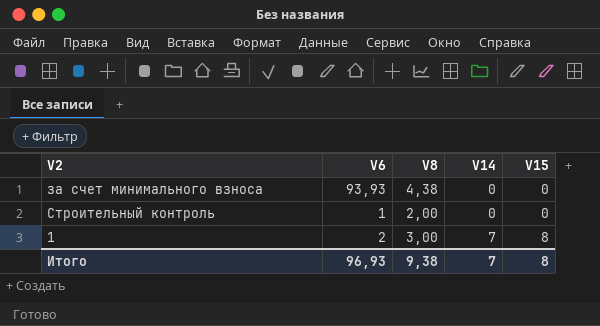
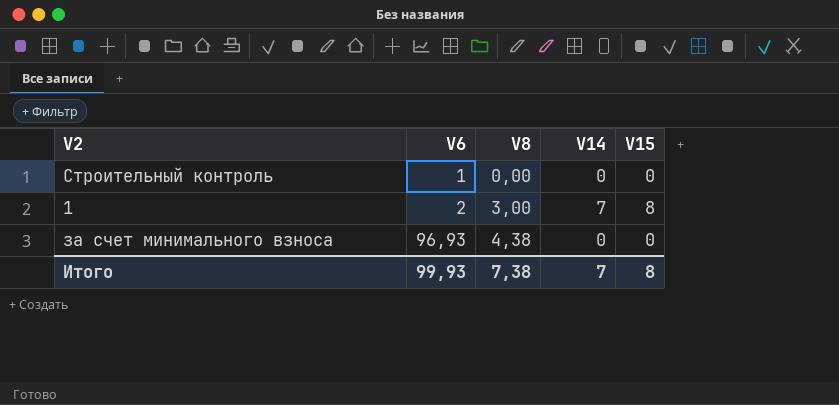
row order: V14 ascending -> V6 ascending
Строительный контроль | V8: 2,00 -> 0,00
за счет минимального взноса | V6: 93,93 -> 96,93
Итого | V6: 96,93 -> 99,93
Итого | V8: 9,38 -> 7,38

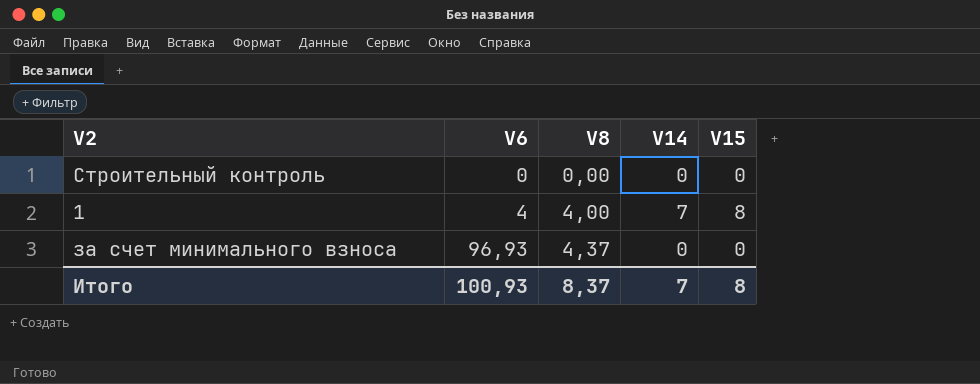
Строительный контроль | V6: 1 -> 0
1 | V6: 2 -> 4
1 | V8: 3,00 -> 4,00
за счет минимального взноса | V8: 4,38 -> 4,37
Итого | V6: 99,93 -> 100,93
Итого | V8: 7,38 -> 8,37

